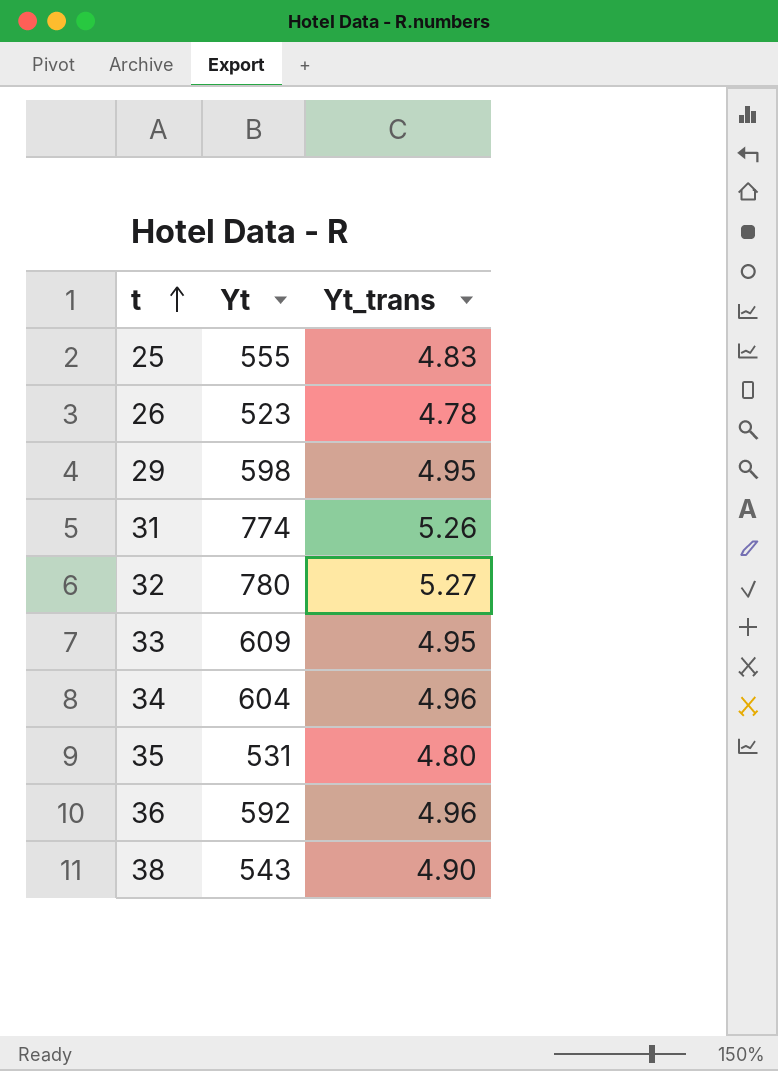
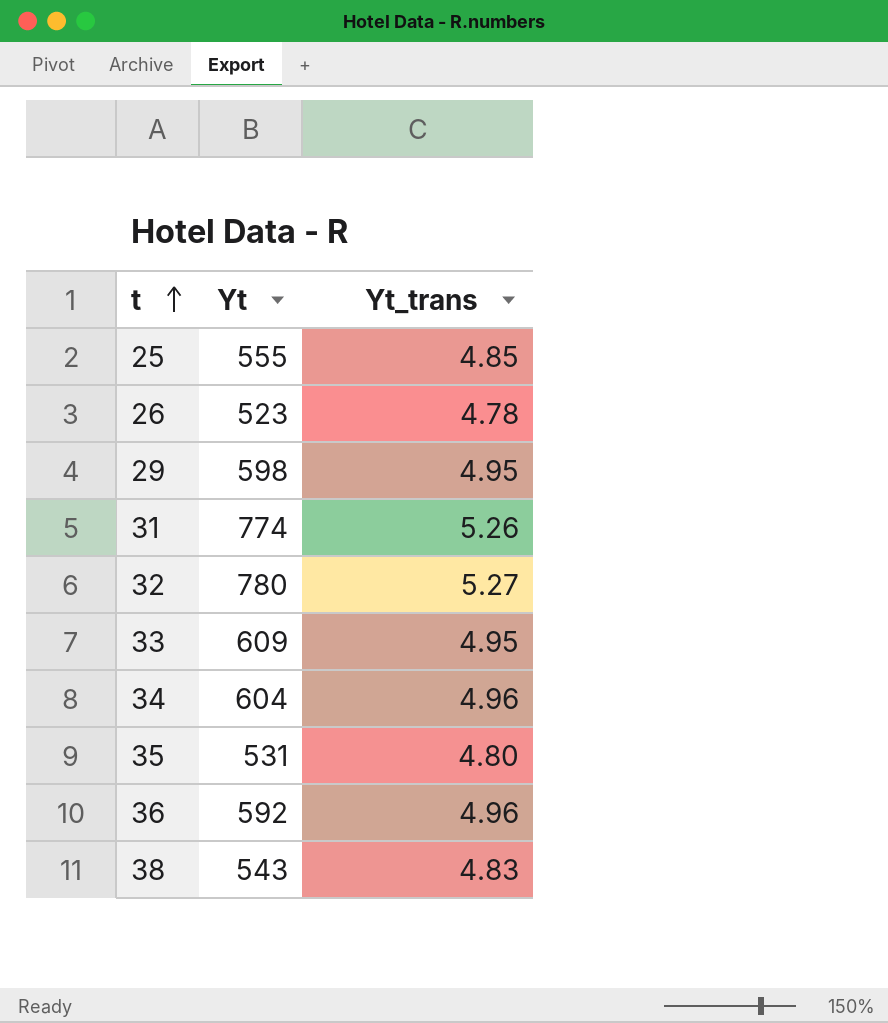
25 | Yt_trans: 4.83 -> 4.85
38 | Yt_trans: 4.90 -> 4.83

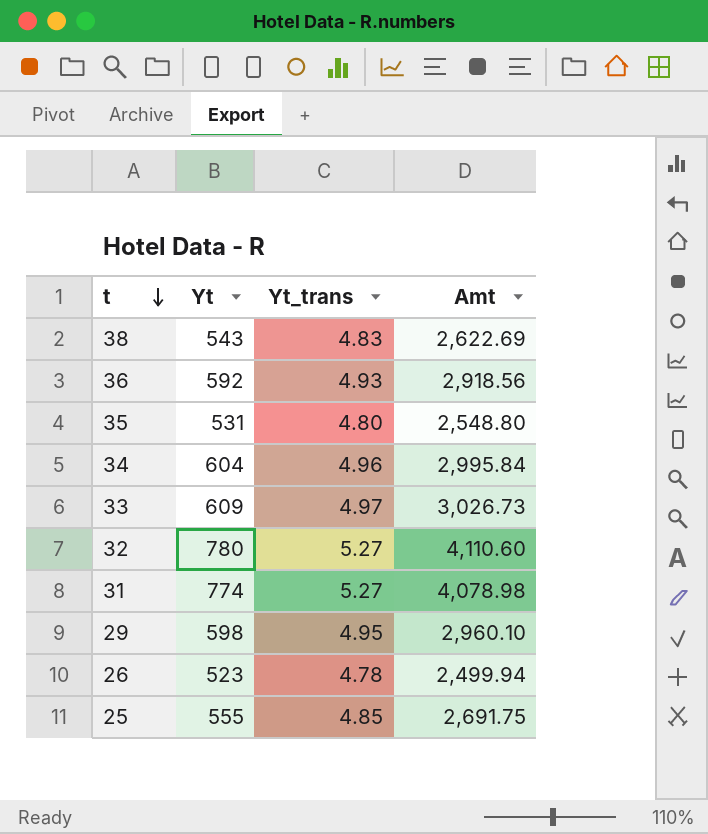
row order: t ascending -> t descending
column Amt | formula: none -> [Yt] * [Yt_trans]
36 | Yt_trans: 4.96 -> 4.93
33 | Yt_trans: 4.95 -> 4.97
31 | Yt_trans: 5.26 -> 5.27

